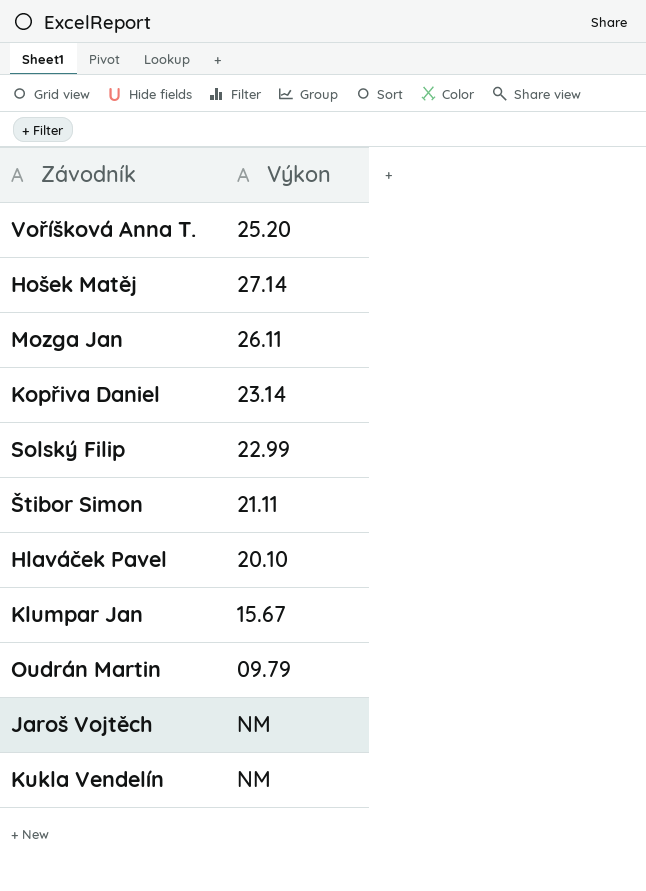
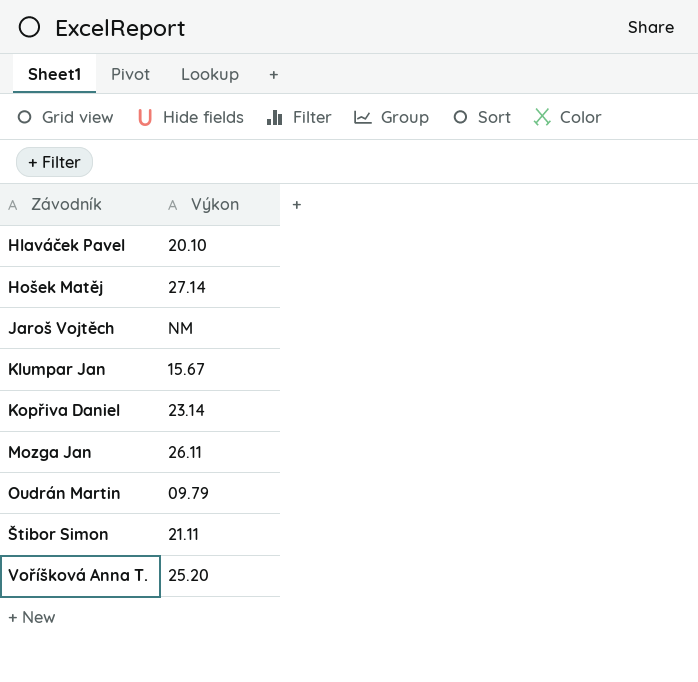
row order: none -> Závodník ascending
row Solský Filip: 22.99 -> none
row Kukla Vendelín: NM -> none

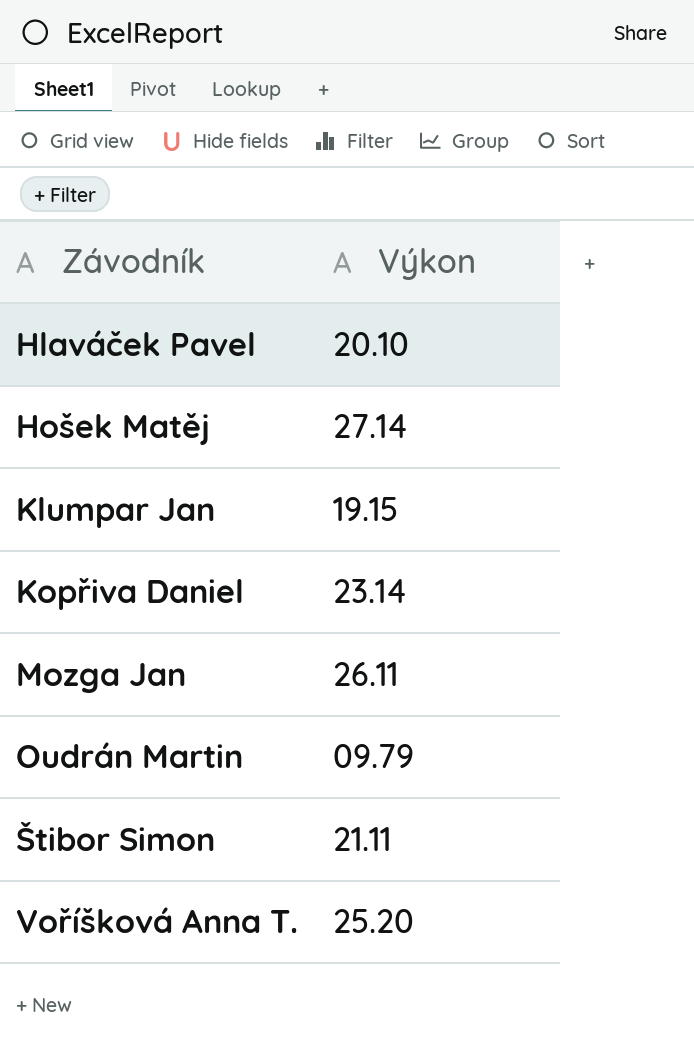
row Jaroš Vojtěch: NM -> none
Klumpar Jan | Výkon: 15.67 -> 19.15

